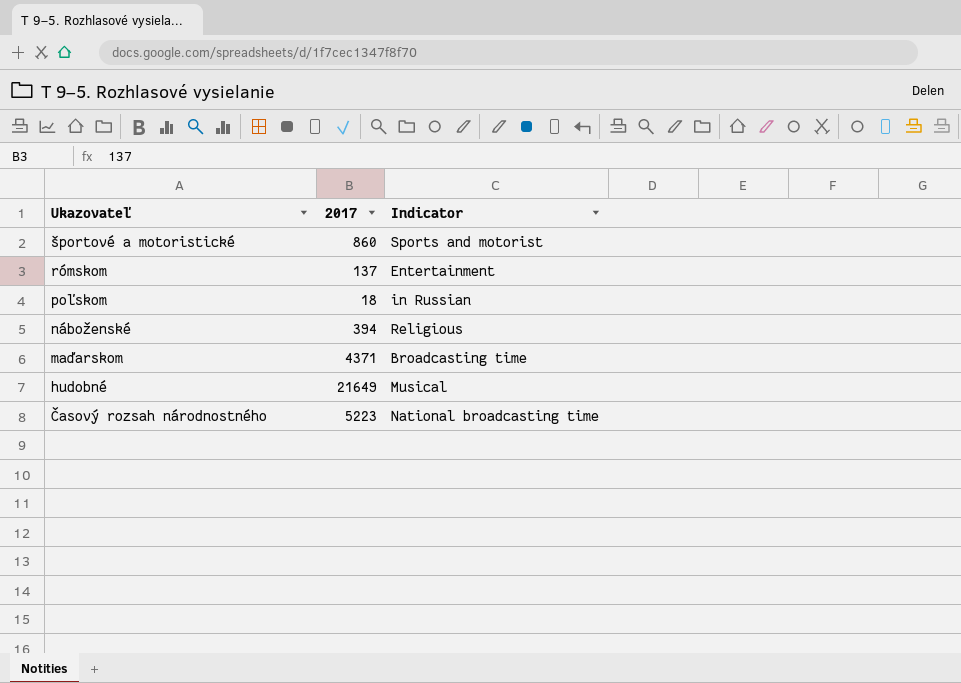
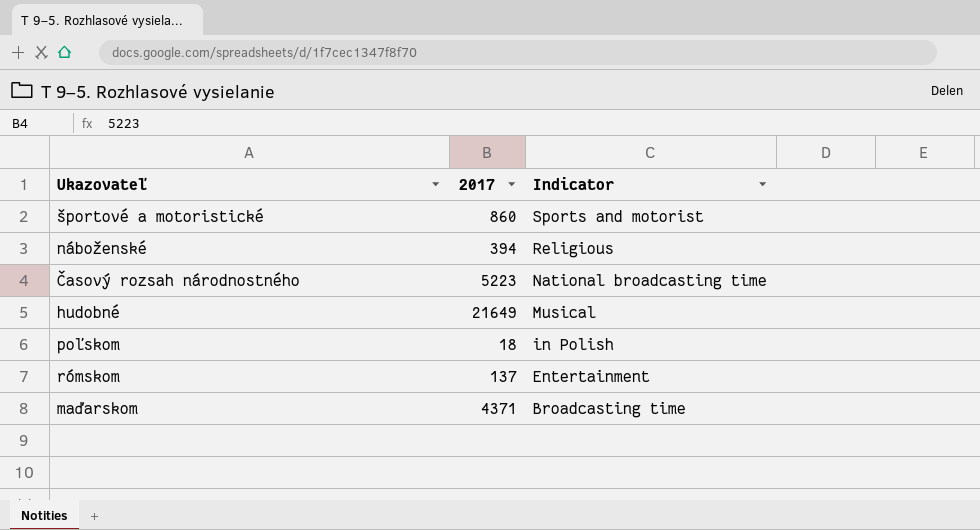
row order: Ukazovateľ descending -> Indicator descending
poľskom | Indicator: in Russian -> in Polish

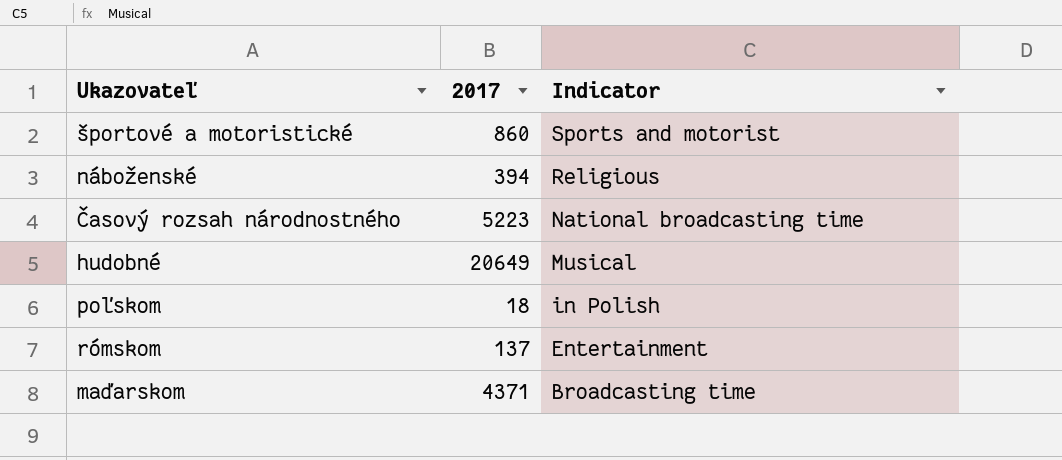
hudobné | 2017: 21649 -> 20649

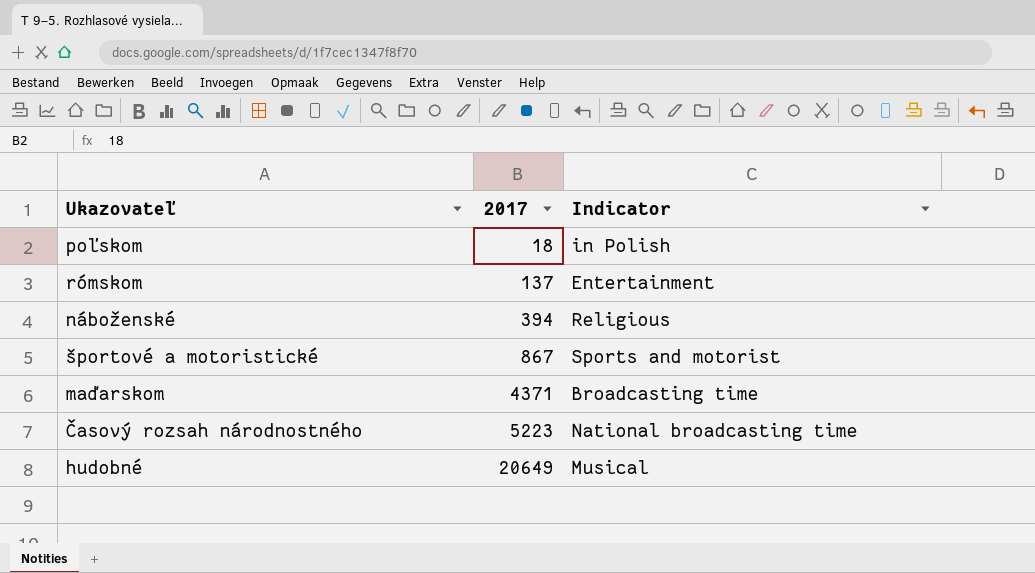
row order: Indicator descending -> 2017 ascending
športové a motoristické | 2017: 860 -> 867

